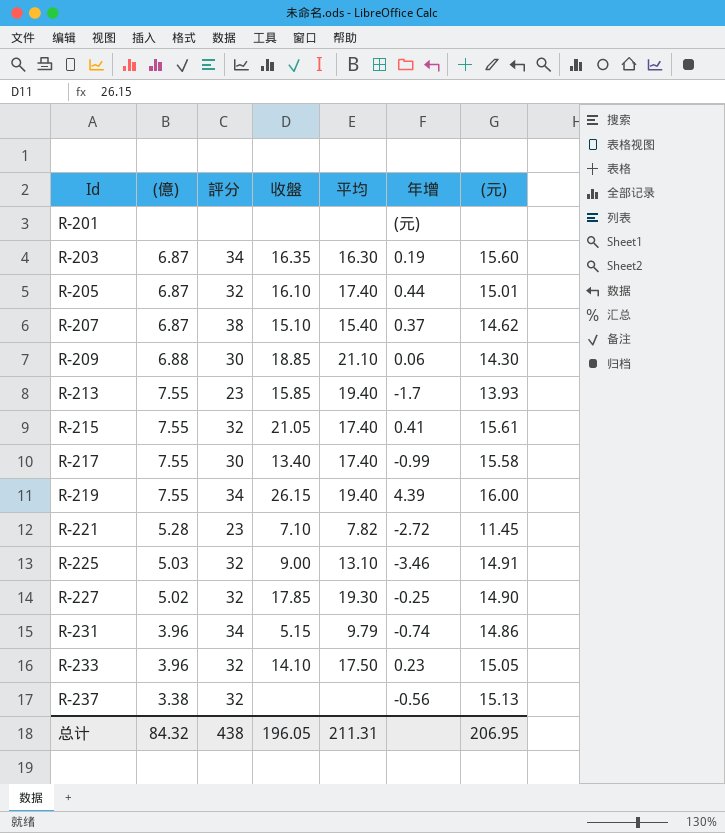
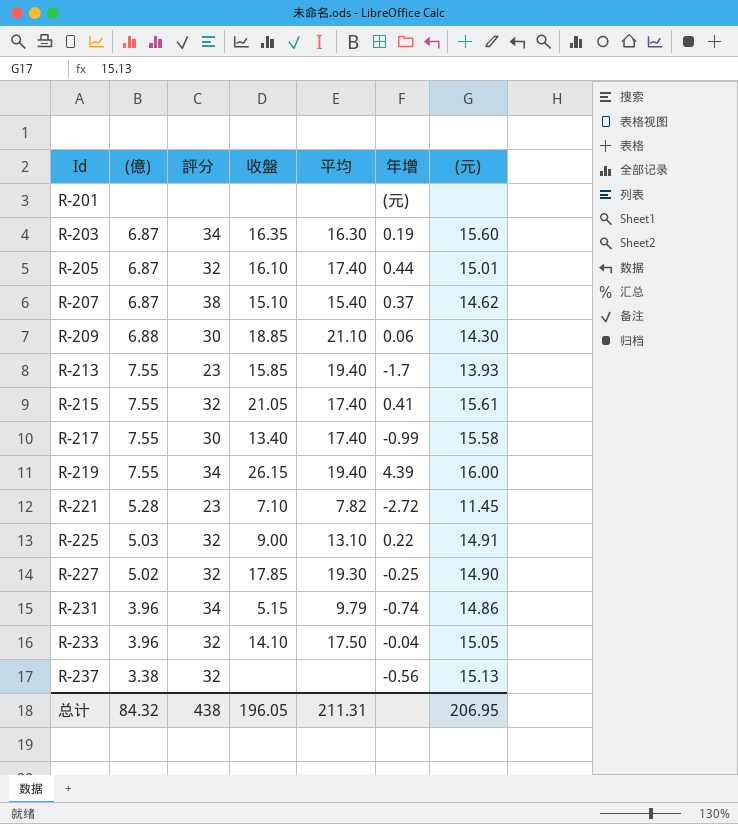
R-225 | 年增: -3.46 -> 0.22
R-233 | 年增: 0.23 -> -0.04

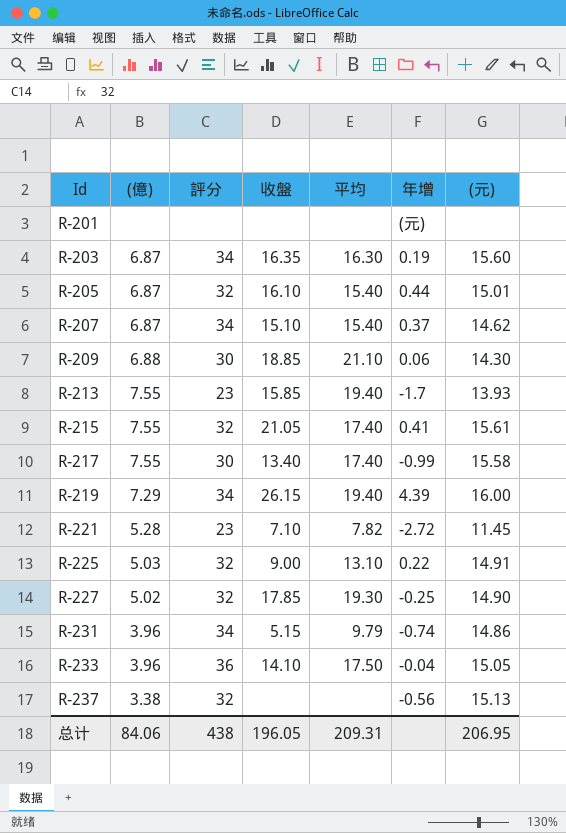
R-205 | 平均: 17.40 -> 15.40
R-207 | 評分: 38 -> 34
R-219 | (億): 7.55 -> 7.29
R-233 | 評分: 32 -> 36
总计 | (億): 84.32 -> 84.06
总计 | 平均: 211.31 -> 209.31

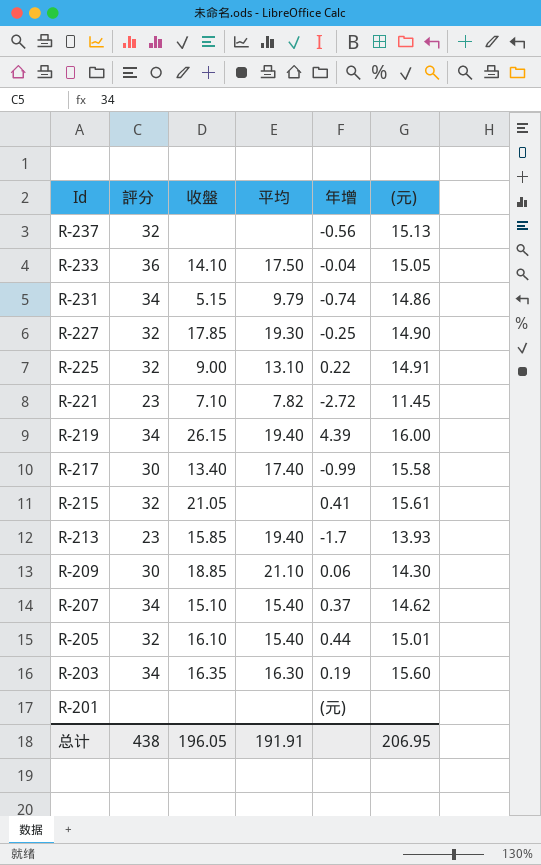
row order: Id ascending -> Id descending
column (億) | position: 2 -> none
R-215 | 平均: 17.40 -> none
总计 | 平均: 209.31 -> 191.91

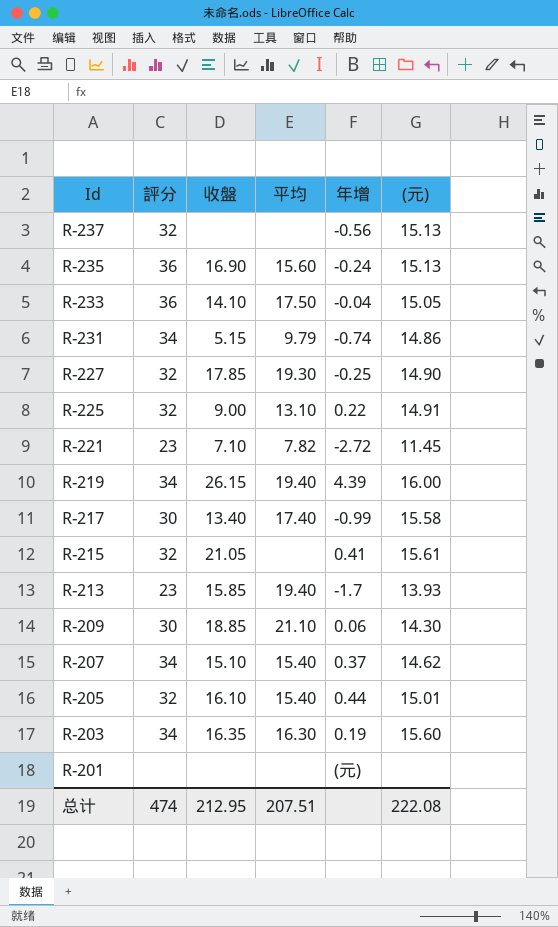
row R-235: none -> 36 | 16.90 | 15.60 | -0.24 | 15.13
总计 | 評分: 438 -> 474
总计 | 收盤: 196.05 -> 212.95
总计 | 平均: 191.91 -> 207.51
总计 | (元): 206.95 -> 222.08

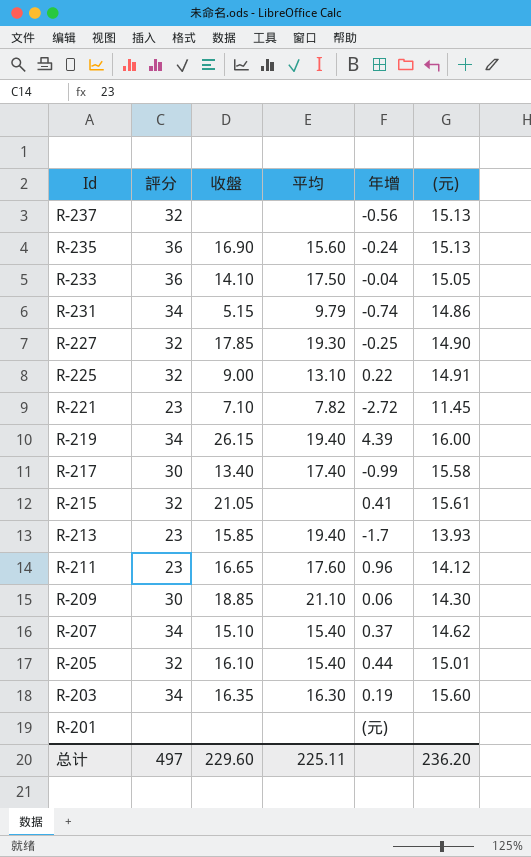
row R-211: none -> 23 | 16.65 | 17.60 | 0.96 | 14.12
总计 | 評分: 474 -> 497
总计 | 收盤: 212.95 -> 229.60
总计 | 平均: 207.51 -> 225.11
总计 | (元): 222.08 -> 236.20

